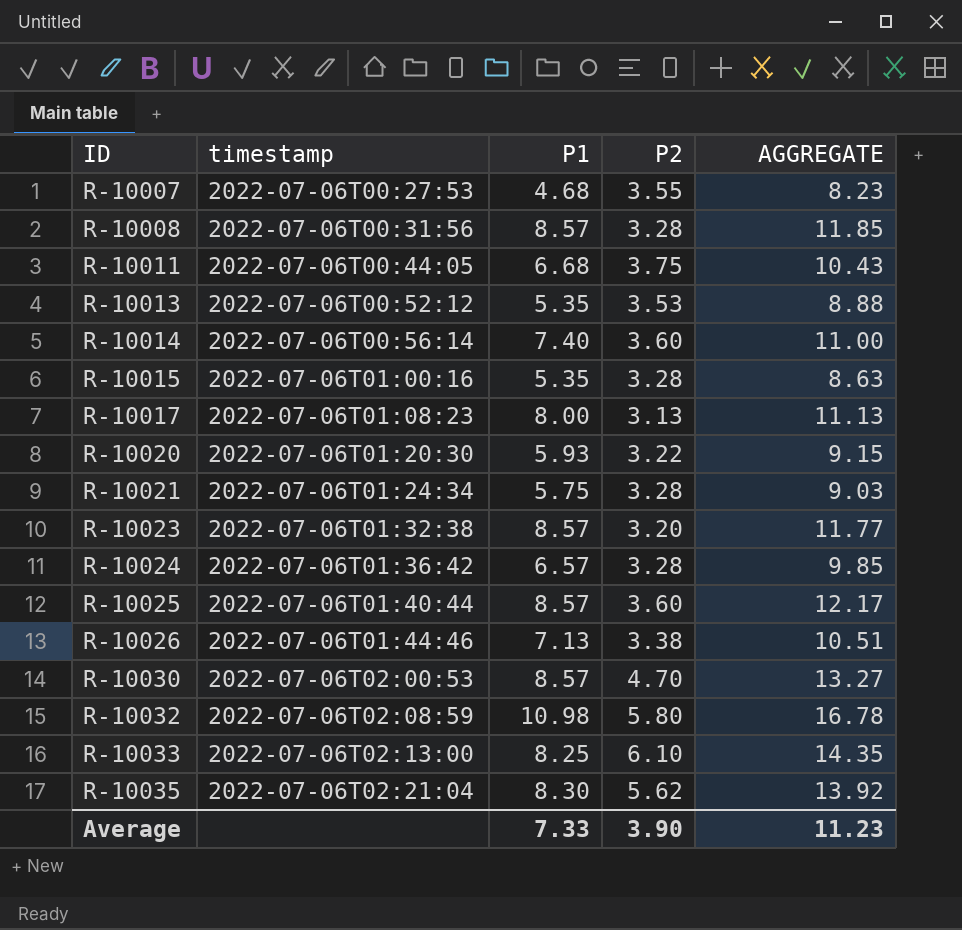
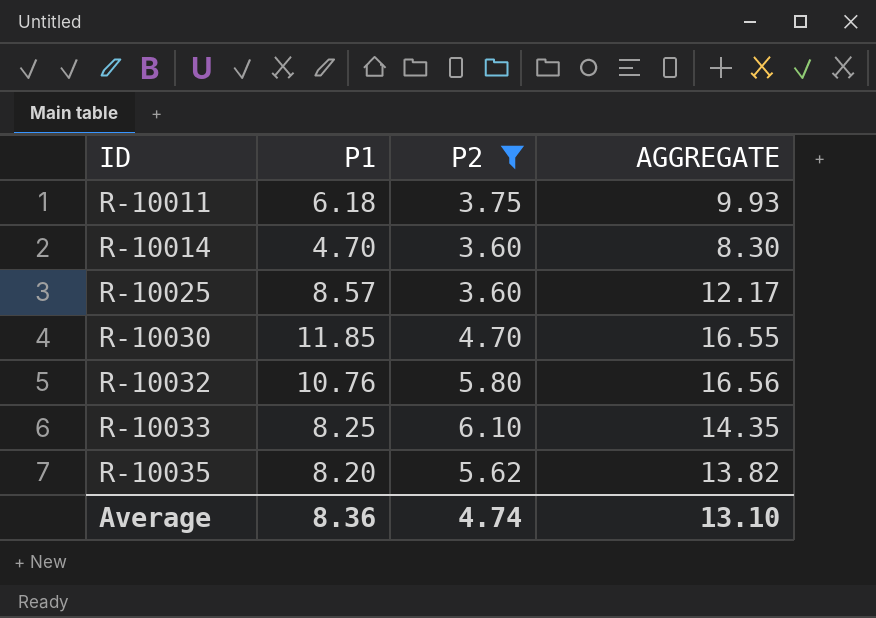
filter: none -> P2 >= 3.60
column timestamp | position: 2 -> none
R-10011 | P1: 6.68 -> 6.18
R-10011 | AGGREGATE: 10.43 -> 9.93
R-10014 | P1: 7.40 -> 4.70
R-10014 | AGGREGATE: 11.00 -> 8.30
R-10030 | P1: 8.57 -> 11.85
R-10030 | AGGREGATE: 13.27 -> 16.55
R-10032 | P1: 10.98 -> 10.76
R-10032 | AGGREGATE: 16.78 -> 16.56
R-10035 | P1: 8.30 -> 8.20
R-10035 | AGGREGATE: 13.92 -> 13.82
Average | P1: 7.33 -> 8.36
Average | P2: 3.90 -> 4.74
Average | AGGREGATE: 11.23 -> 13.10

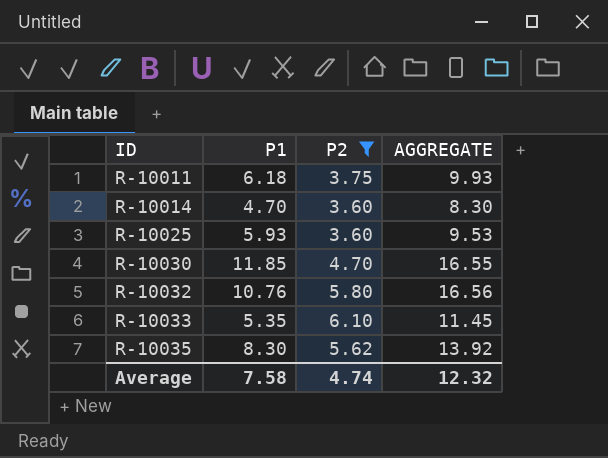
R-10025 | P1: 8.57 -> 5.93
R-10025 | AGGREGATE: 12.17 -> 9.53
R-10033 | P1: 8.25 -> 5.35
R-10033 | AGGREGATE: 14.35 -> 11.45
R-10035 | P1: 8.20 -> 8.30
R-10035 | AGGREGATE: 13.82 -> 13.92
Average | P1: 8.36 -> 7.58
Average | AGGREGATE: 13.10 -> 12.32

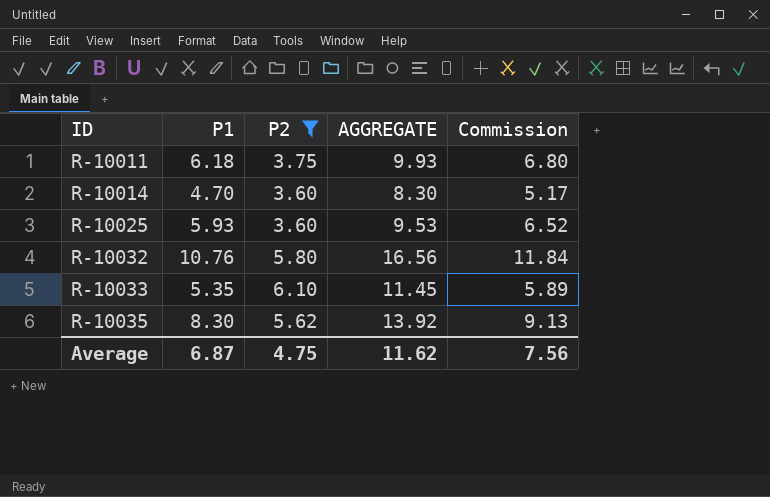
column Commission | formula: none -> [P1] * 1.1
row R-10030: 11.85 | 4.70 | 16.55 -> none
Average | P1: 7.58 -> 6.87
Average | P2: 4.74 -> 4.75
Average | AGGREGATE: 12.32 -> 11.62

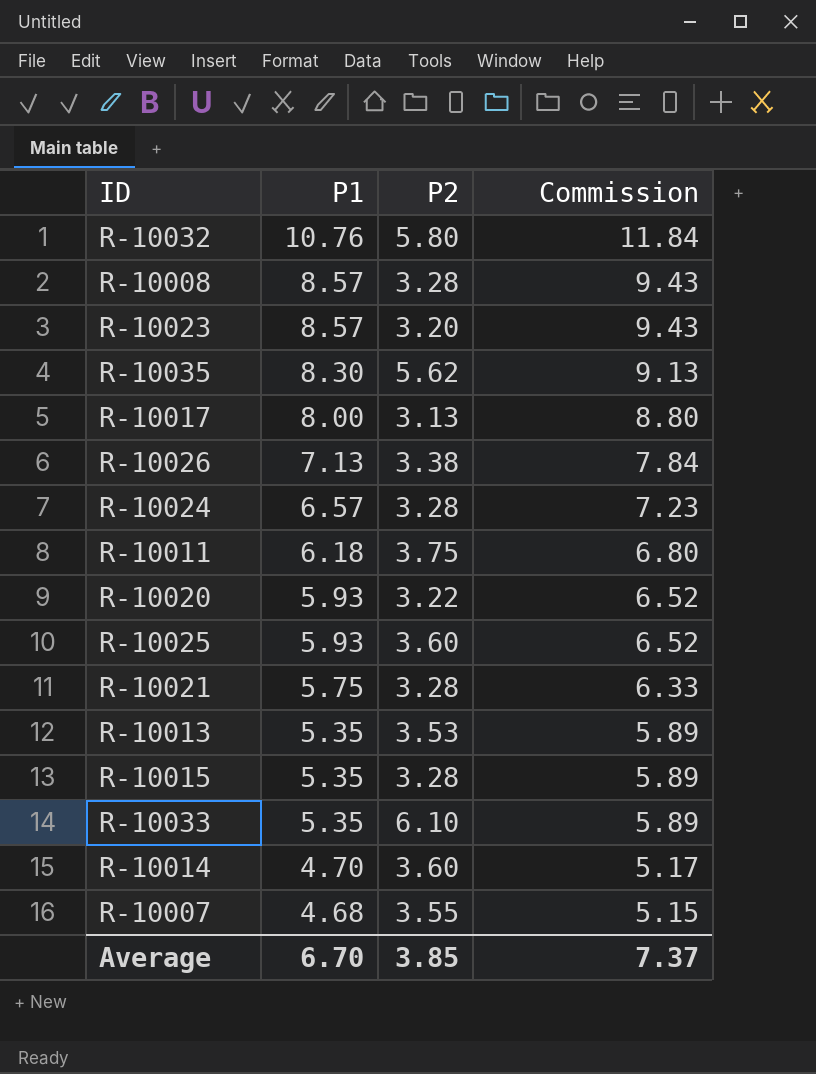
filter: P2 >= 3.60 -> none
row order: ID ascending -> P1 descending
column AGGREGATE | formula: [P1] + [P2] -> none
Average | P1: 6.87 -> 6.70
Average | P2: 4.75 -> 3.85
Average | Commission: 7.56 -> 7.37

